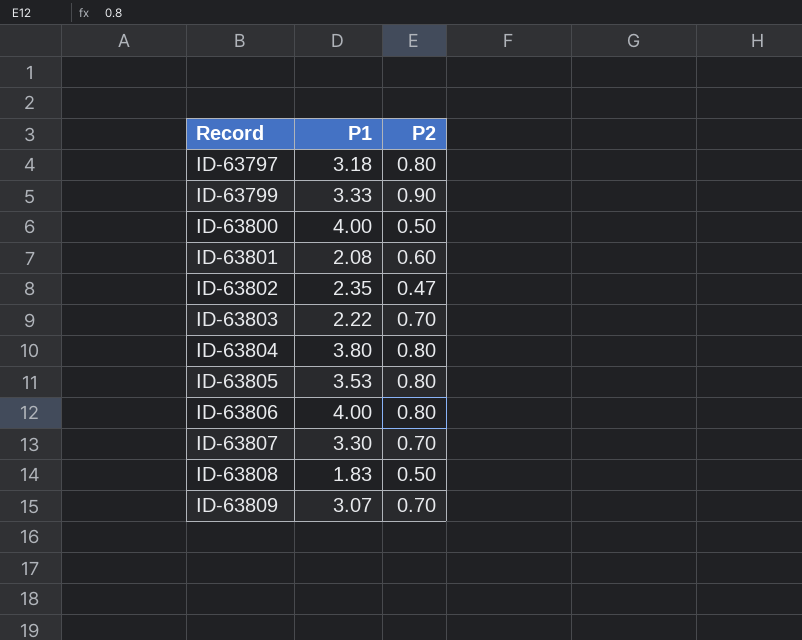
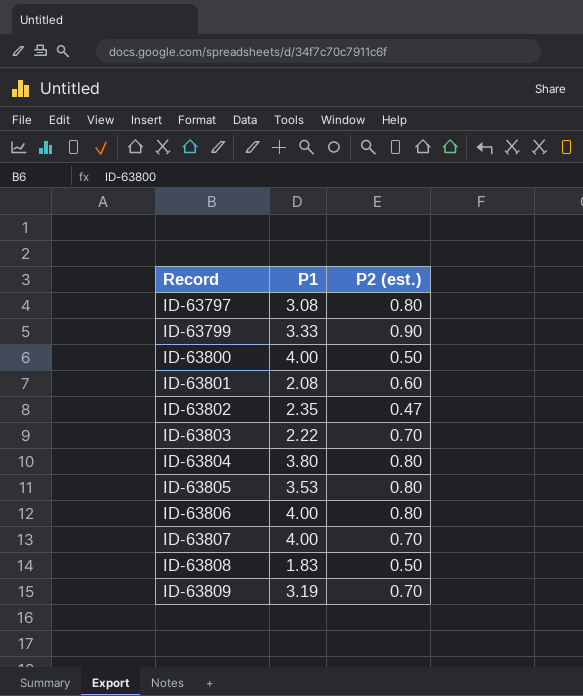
column name: P2 -> P2 (est.)
ID-63797 | P1: 3.18 -> 3.08
ID-63807 | P1: 3.30 -> 4.00
ID-63809 | P1: 3.07 -> 3.19

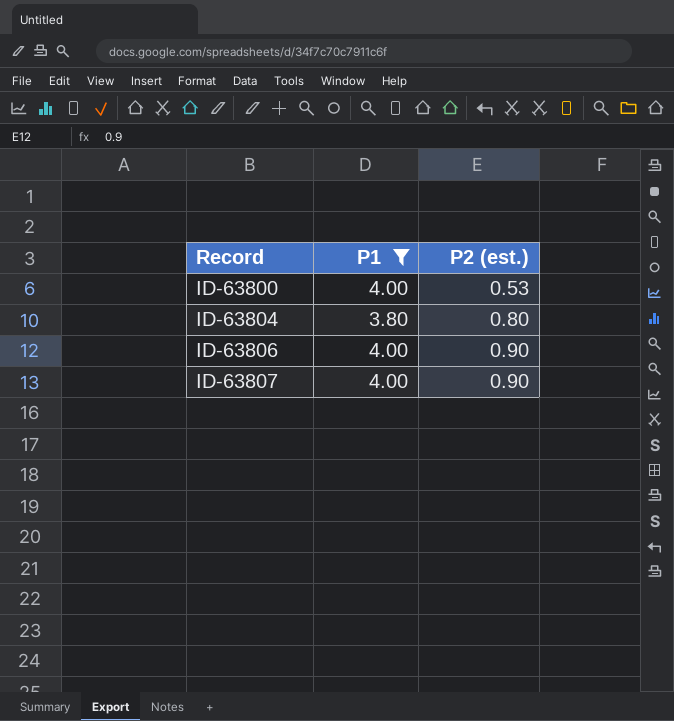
filter: none -> P1 >= 3.80
ID-63800 | P2 (est.): 0.50 -> 0.53
ID-63806 | P2 (est.): 0.80 -> 0.90
ID-63807 | P2 (est.): 0.70 -> 0.90

